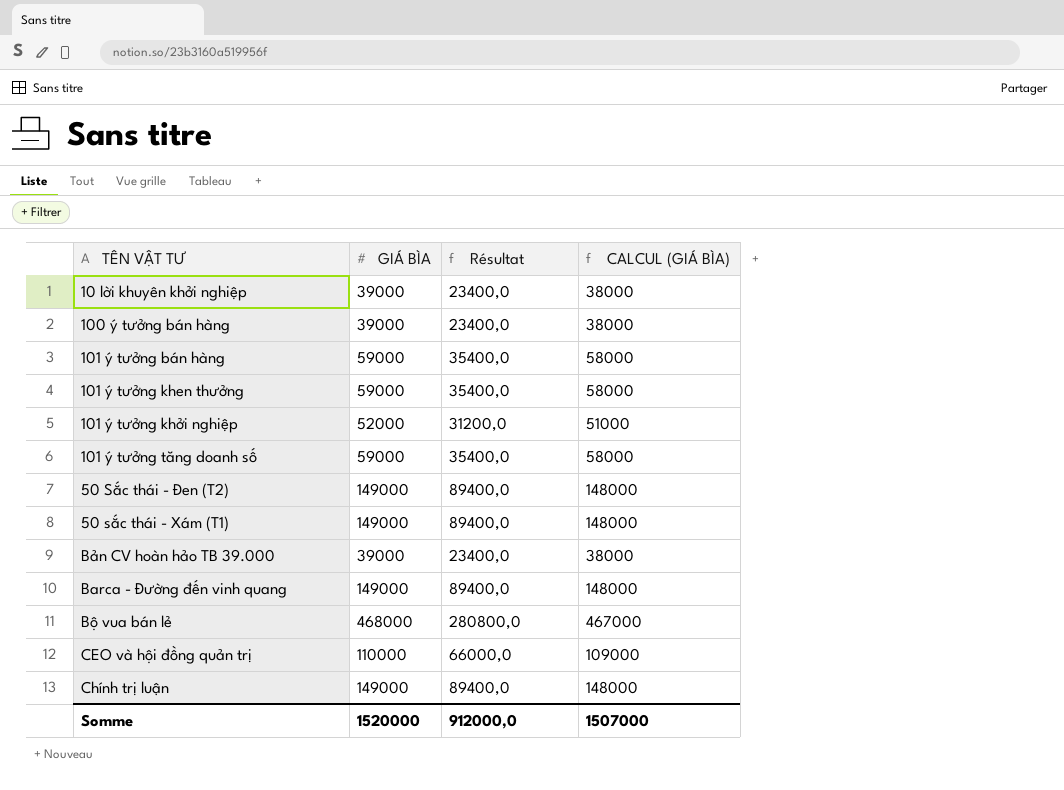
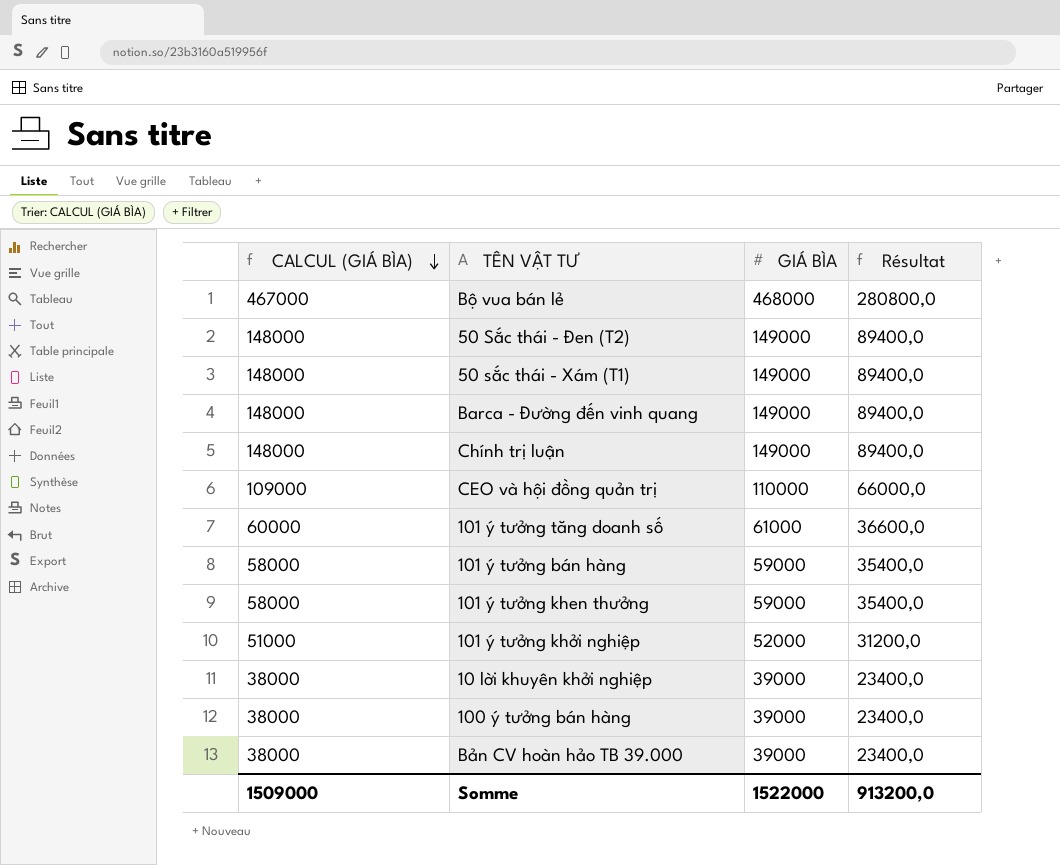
row order: none -> CALCUL (GIÁ BÌA) descending
column CALCUL (GIÁ BÌA) | position: 4 -> 1
101 ý tưởng tăng doanh số | CALCUL (GIÁ BÌA): 58000 -> 60000
101 ý tưởng tăng doanh số | GIÁ BÌA: 59000 -> 61000
101 ý tưởng tăng doanh số | Résultat: 35400,0 -> 36600,0
Somme | CALCUL (GIÁ BÌA): 1507000 -> 1509000
Somme | GIÁ BÌA: 1520000 -> 1522000
Somme | Résultat: 912000,0 -> 913200,0

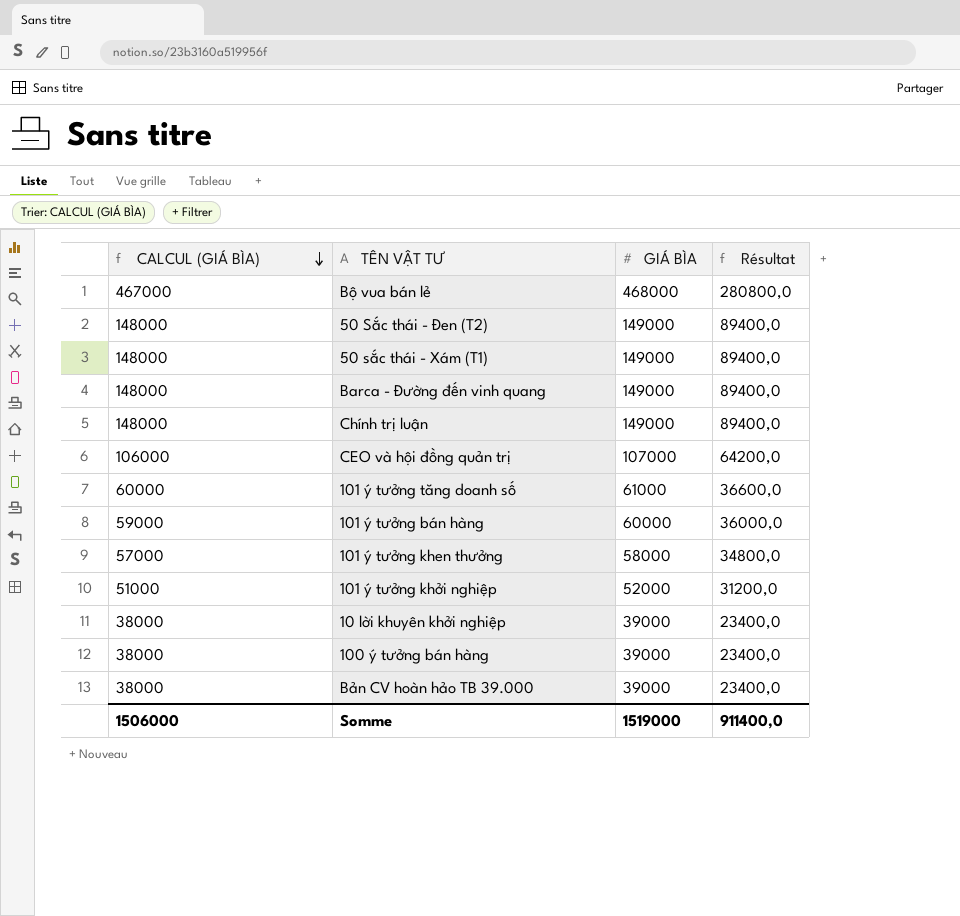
CEO và hội đồng quản trị | CALCUL (GIÁ BÌA): 109000 -> 106000
CEO và hội đồng quản trị | GIÁ BÌA: 110000 -> 107000
CEO và hội đồng quản trị | Résultat: 66000,0 -> 64200,0
101 ý tưởng bán hàng | CALCUL (GIÁ BÌA): 58000 -> 59000
101 ý tưởng bán hàng | GIÁ BÌA: 59000 -> 60000
101 ý tưởng bán hàng | Résultat: 35400,0 -> 36000,0
101 ý tưởng khen thưởng | CALCUL (GIÁ BÌA): 58000 -> 57000
101 ý tưởng khen thưởng | GIÁ BÌA: 59000 -> 58000
101 ý tưởng khen thưởng | Résultat: 35400,0 -> 34800,0
Somme | CALCUL (GIÁ BÌA): 1509000 -> 1506000
Somme | GIÁ BÌA: 1522000 -> 1519000
Somme | Résultat: 913200,0 -> 911400,0

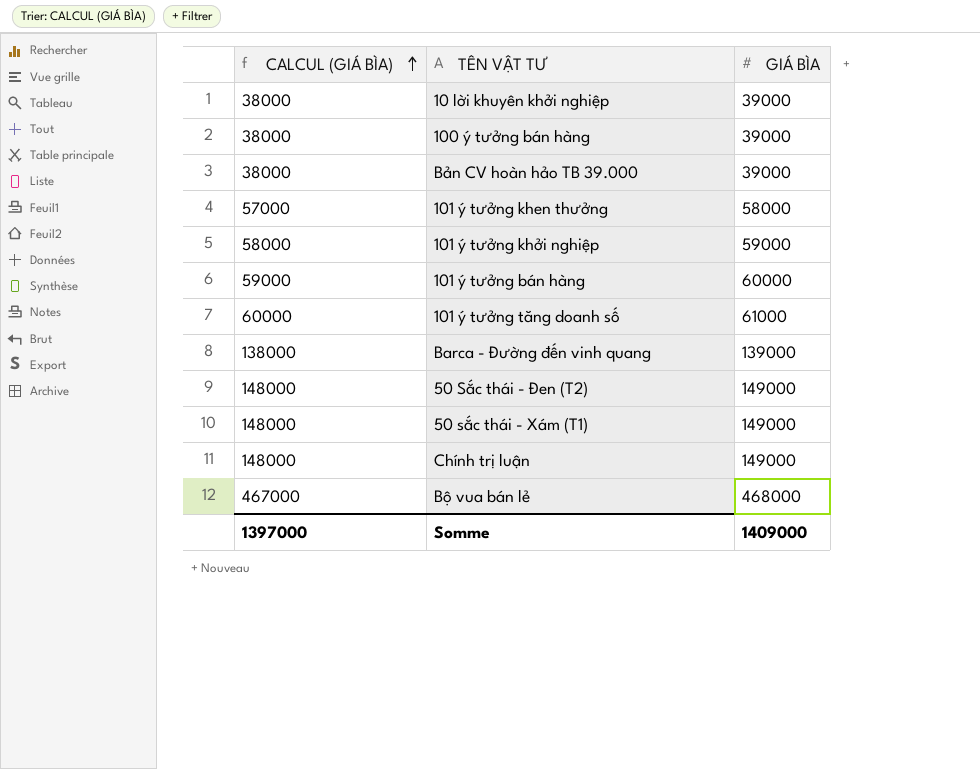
row order: CALCUL (GIÁ BÌA) descending -> CALCUL (GIÁ BÌA) ascending
column Résultat | formula: [GIÁ BÌA] * 0,6 -> none
row CEO và hội đồng quản trị: 106000 | 107000 | 64200,0 -> none
101 ý tưởng khởi nghiệp | CALCUL (GIÁ BÌA): 51000 -> 58000
101 ý tưởng khởi nghiệp | GIÁ BÌA: 52000 -> 59000
Barca - Đường đến vinh quang | CALCUL (GIÁ BÌA): 148000 -> 138000
Barca - Đường đến vinh quang | GIÁ BÌA: 149000 -> 139000
Somme | CALCUL (GIÁ BÌA): 1506000 -> 1397000
Somme | GIÁ BÌA: 1519000 -> 1409000

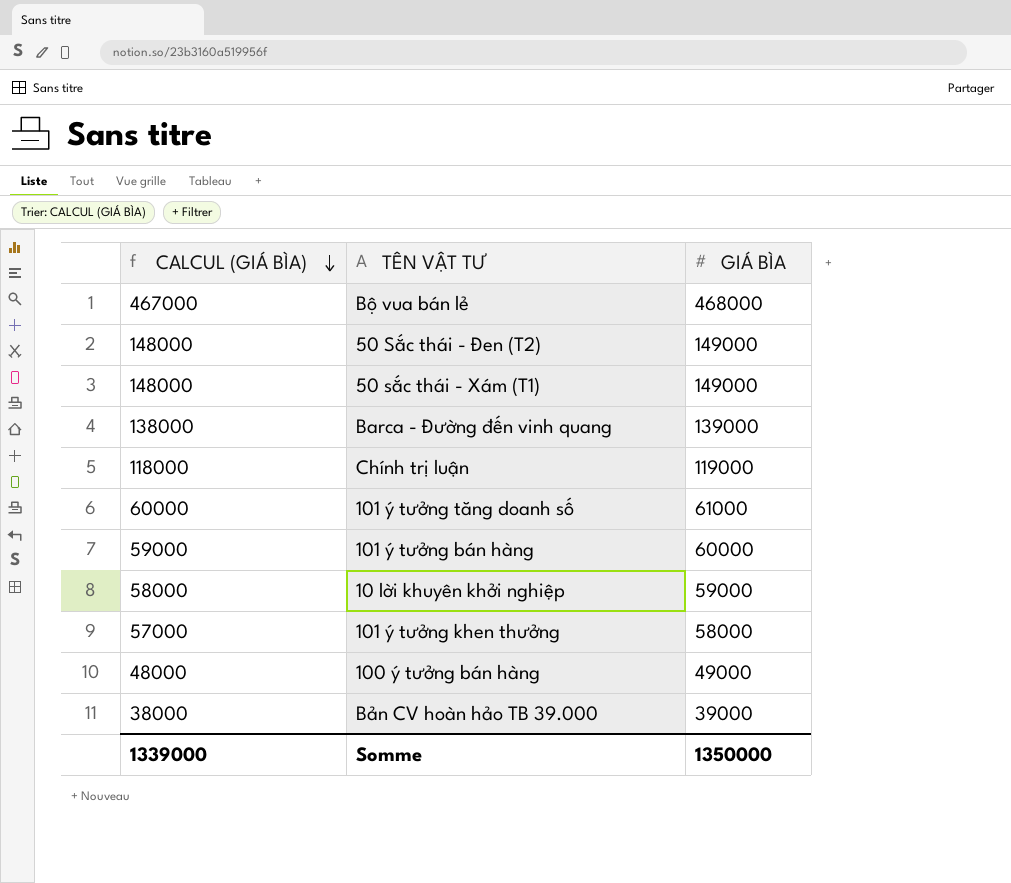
row order: CALCUL (GIÁ BÌA) ascending -> CALCUL (GIÁ BÌA) descending
row 101 ý tưởng khởi nghiệp: 58000 | 59000 -> none
Chính trị luận | CALCUL (GIÁ BÌA): 148000 -> 118000
Chính trị luận | GIÁ BÌA: 149000 -> 119000
10 lời khuyên khởi nghiệp | CALCUL (GIÁ BÌA): 38000 -> 58000
10 lời khuyên khởi nghiệp | GIÁ BÌA: 39000 -> 59000
100 ý tưởng bán hàng | CALCUL (GIÁ BÌA): 38000 -> 48000
100 ý tưởng bán hàng | GIÁ BÌA: 39000 -> 49000
Somme | CALCUL (GIÁ BÌA): 1397000 -> 1339000
Somme | GIÁ BÌA: 1409000 -> 1350000

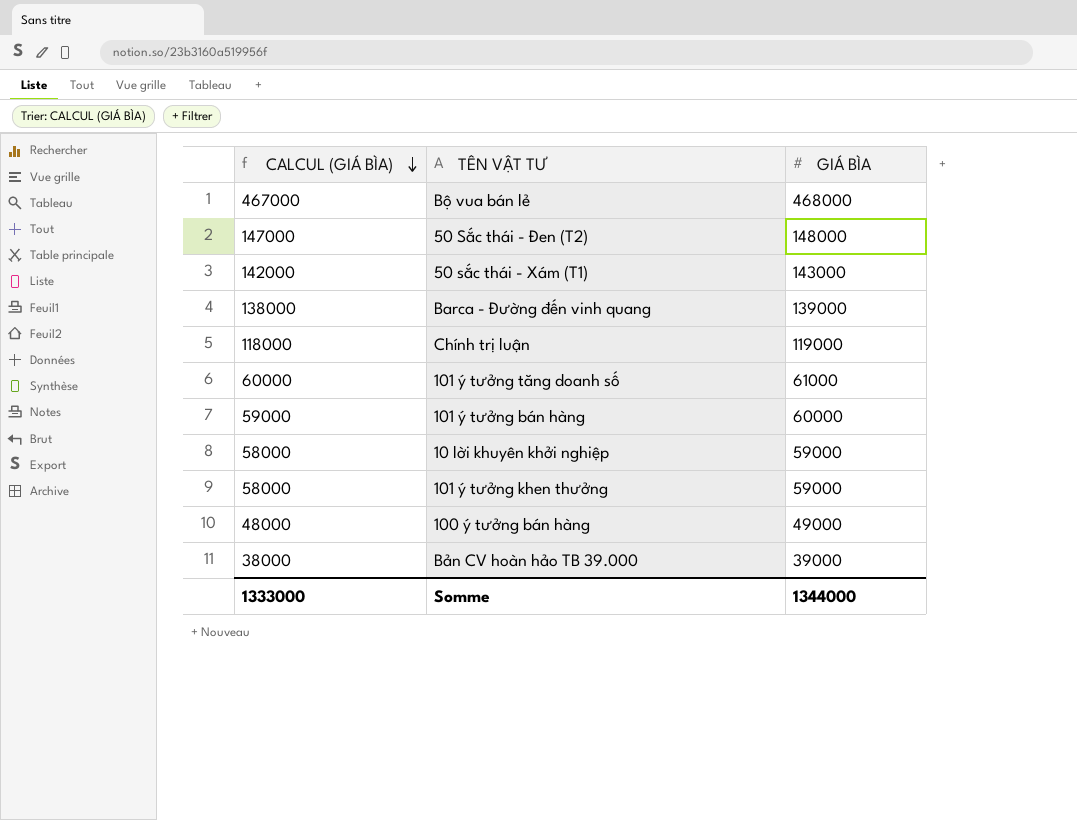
50 Sắc thái - Đen (T2) | CALCUL (GIÁ BÌA): 148000 -> 147000
50 Sắc thái - Đen (T2) | GIÁ BÌA: 149000 -> 148000
50 sắc thái - Xám (T1) | CALCUL (GIÁ BÌA): 148000 -> 142000
50 sắc thái - Xám (T1) | GIÁ BÌA: 149000 -> 143000
101 ý tưởng khen thưởng | CALCUL (GIÁ BÌA): 57000 -> 58000
101 ý tưởng khen thưởng | GIÁ BÌA: 58000 -> 59000
Somme | CALCUL (GIÁ BÌA): 1339000 -> 1333000
Somme | GIÁ BÌA: 1350000 -> 1344000

